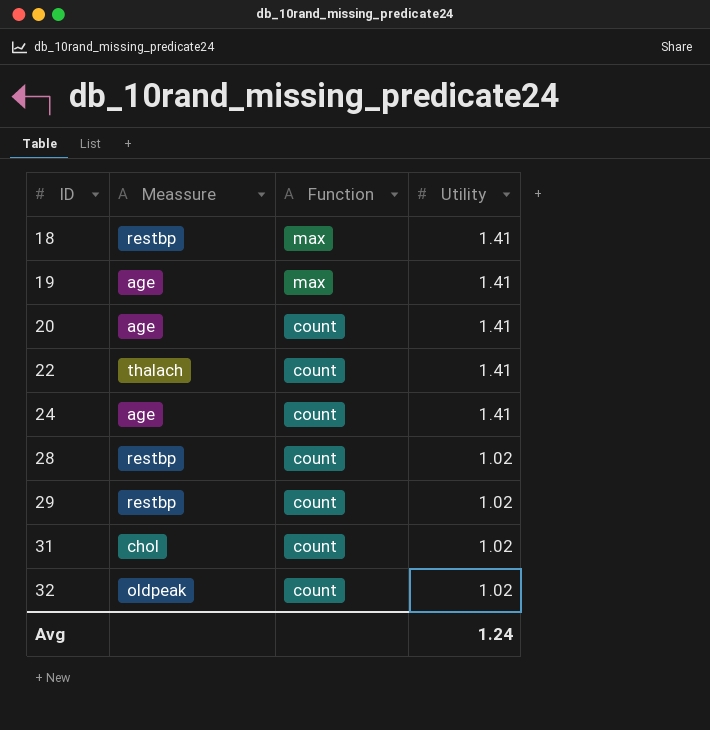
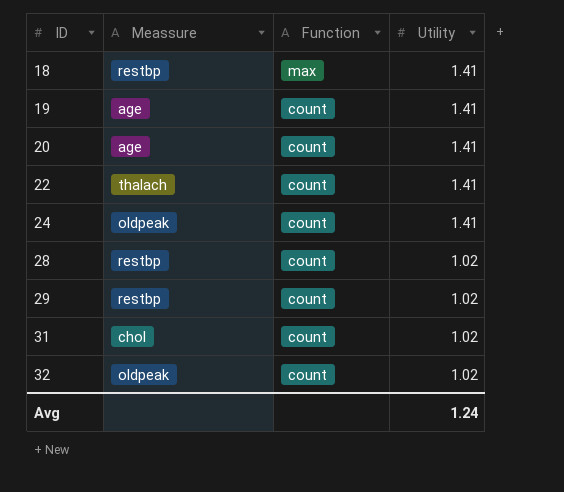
19 | Function: max -> count
24 | Meassure: age -> oldpeak

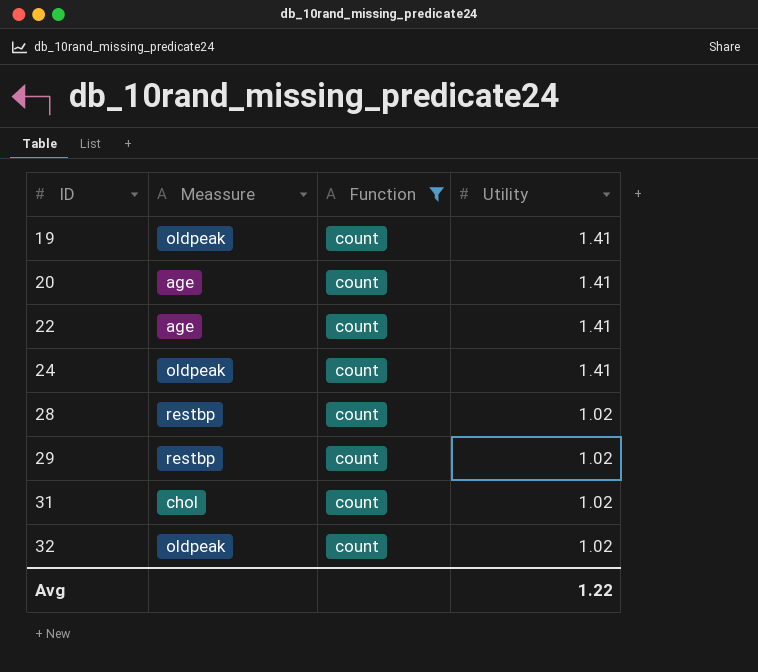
filter: none -> Function = count
19 | Meassure: age -> oldpeak
22 | Meassure: thalach -> age
Avg | Utility: 1.24 -> 1.22

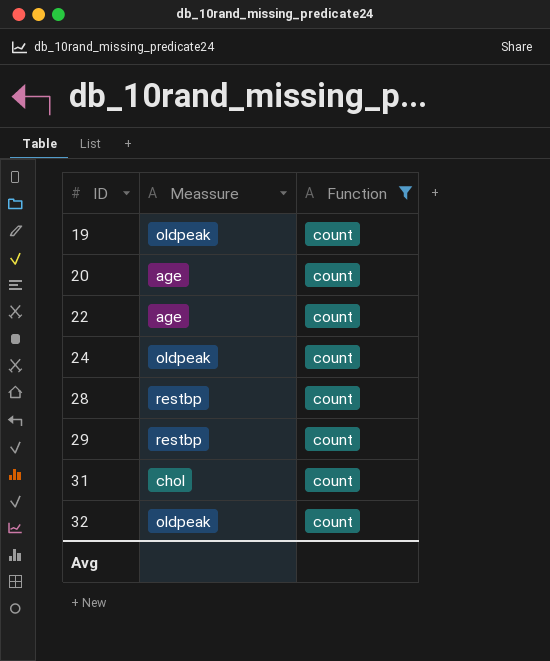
column Utility | position: 4 -> none

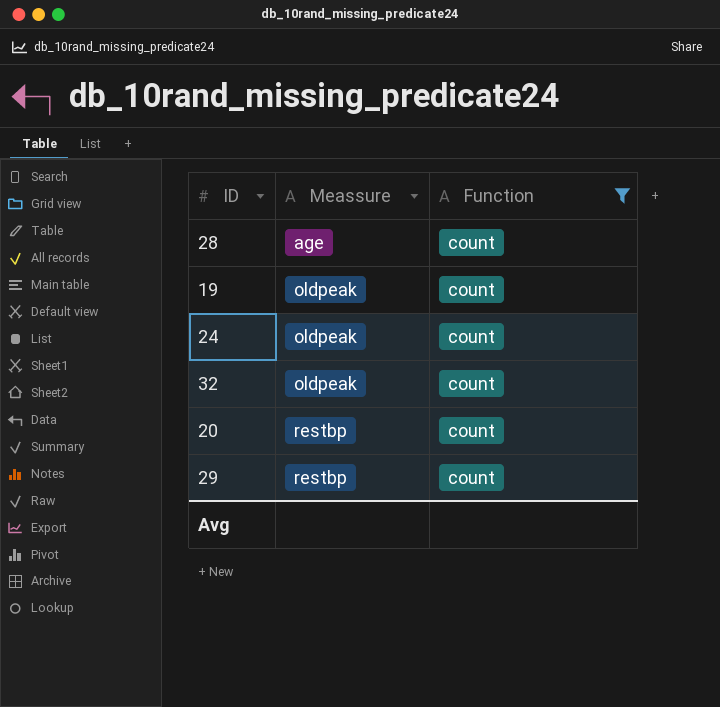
row order: ID ascending -> Meassure ascending
row 22: age | count -> none
row 31: chol | count -> none
28 | Meassure: restbp -> age
20 | Meassure: age -> restbp

